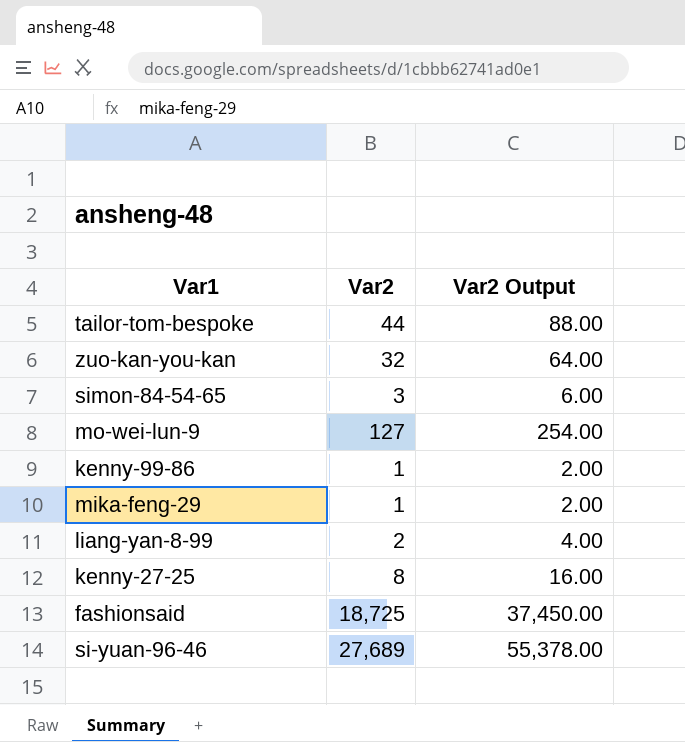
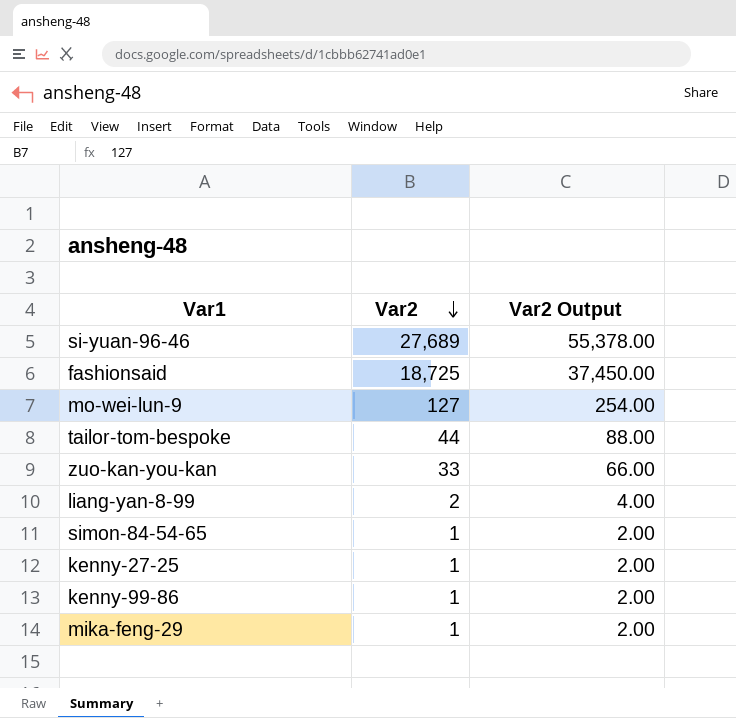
row order: none -> Var2 descending
zuo-kan-you-kan | Var2: 32 -> 33
zuo-kan-you-kan | Var2 Output: 64.00 -> 66.00
simon-84-54-65 | Var2: 3 -> 1
simon-84-54-65 | Var2 Output: 6.00 -> 2.00
kenny-27-25 | Var2: 8 -> 1
kenny-27-25 | Var2 Output: 16.00 -> 2.00

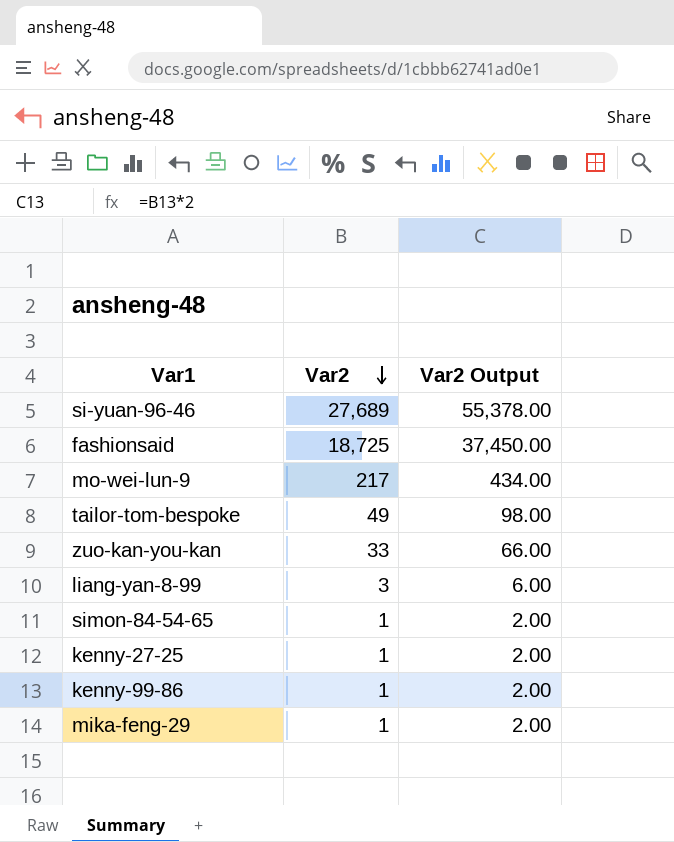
mo-wei-lun-9 | Var2: 127 -> 217
mo-wei-lun-9 | Var2 Output: 254.00 -> 434.00
tailor-tom-bespoke | Var2: 44 -> 49
tailor-tom-bespoke | Var2 Output: 88.00 -> 98.00
liang-yan-8-99 | Var2: 2 -> 3
liang-yan-8-99 | Var2 Output: 4.00 -> 6.00

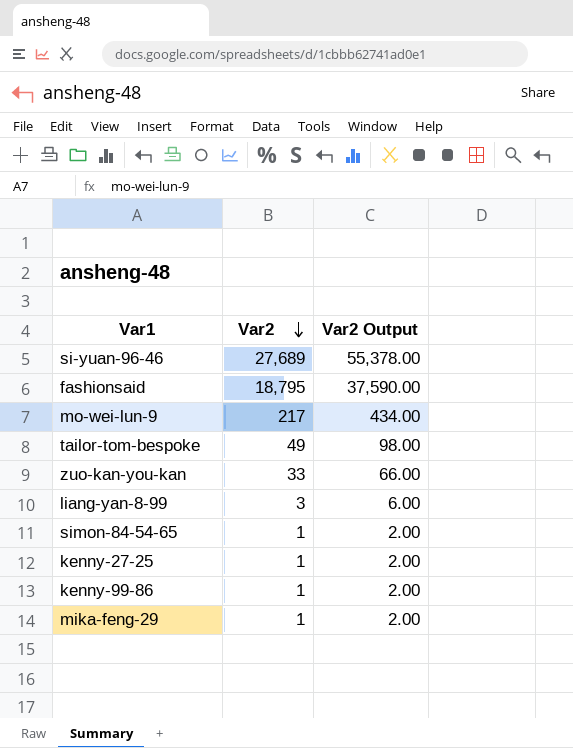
fashionsaid | Var2: 18,725 -> 18,795
fashionsaid | Var2 Output: 37,450.00 -> 37,590.00

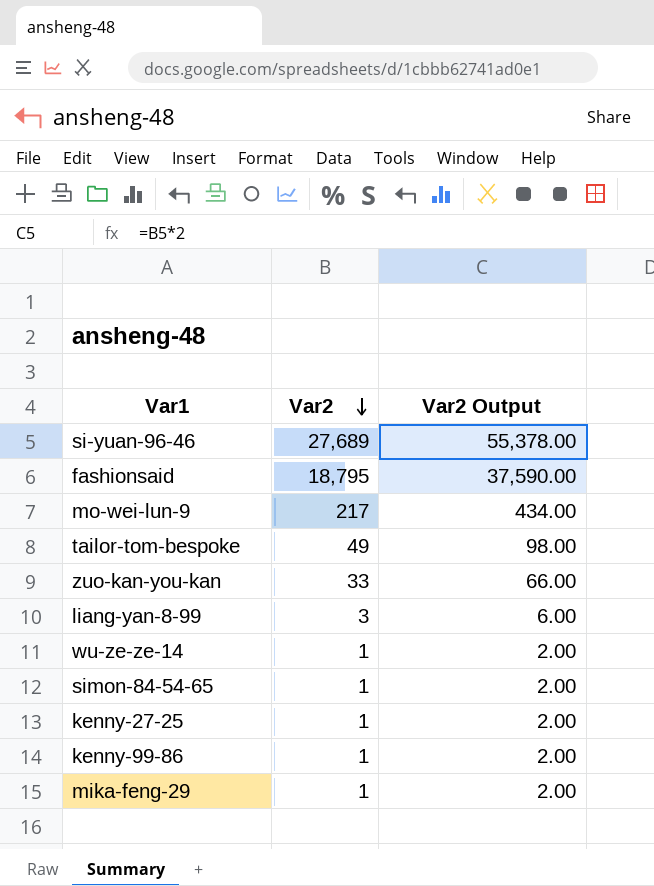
row wu-ze-ze-14: none -> 1 | 2.00

